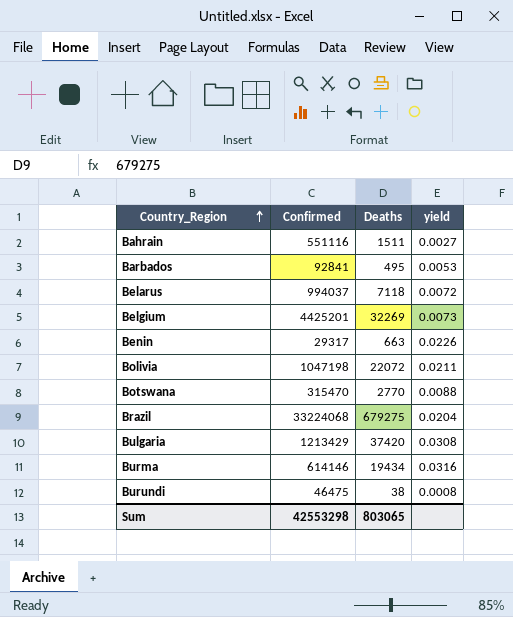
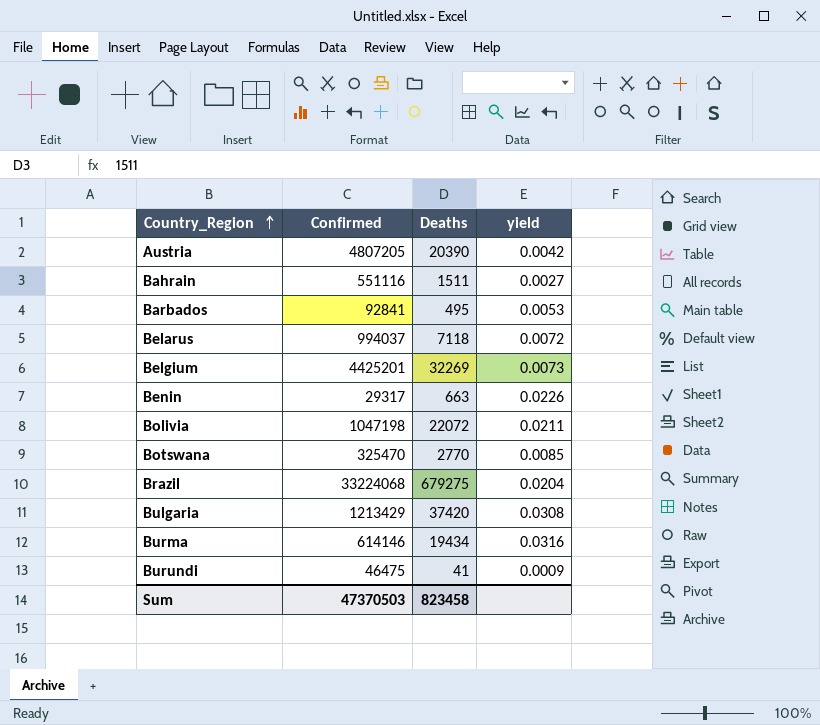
row Austria: none -> 4807205 | 20390 | 0.0042
Botswana | Confirmed: 315470 -> 325470
Botswana | yield: 0.0088 -> 0.0085
Burundi | Deaths: 38 -> 41
Burundi | yield: 0.0008 -> 0.0009
Sum | Confirmed: 42553298 -> 47370503
Sum | Deaths: 803065 -> 823458

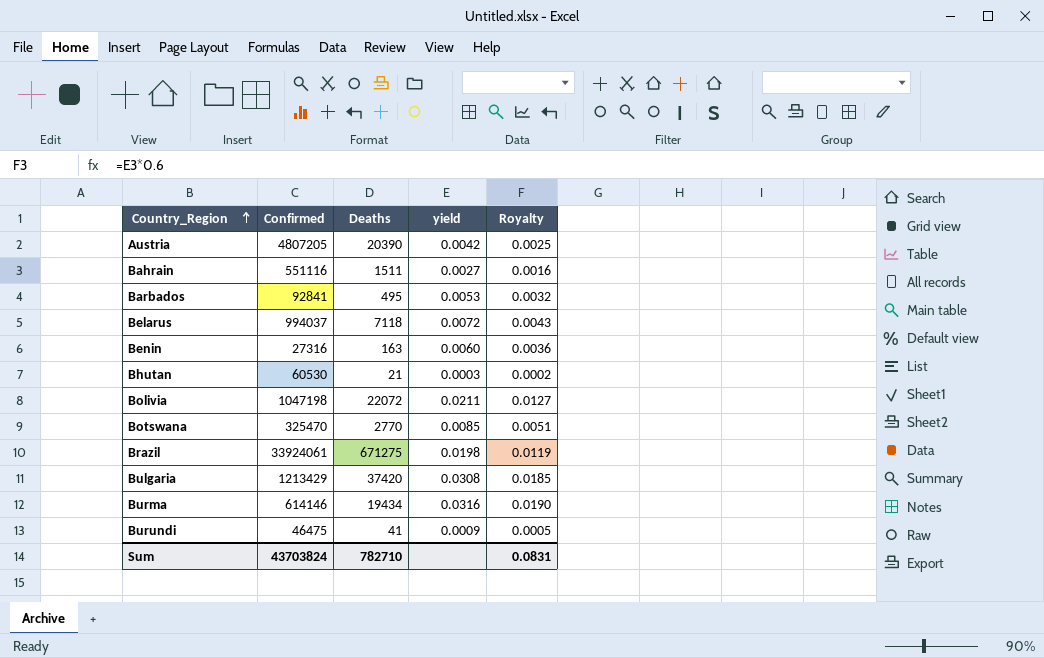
column Royalty | formula: none -> [yield] * 0.6
row Belgium: 4425201 | 32269 | 0.0073 -> none
Benin | Confirmed: 29317 -> 27316
Benin | Deaths: 663 -> 163
Benin | yield: 0.0226 -> 0.0060
row Bhutan: none -> 60530 | 21 | 0.0003 | 0.0002
Brazil | Confirmed: 33224068 -> 33924061
Brazil | Deaths: 679275 -> 671275
Brazil | yield: 0.0204 -> 0.0198
Sum | Confirmed: 47370503 -> 43703824
Sum | Deaths: 823458 -> 782710

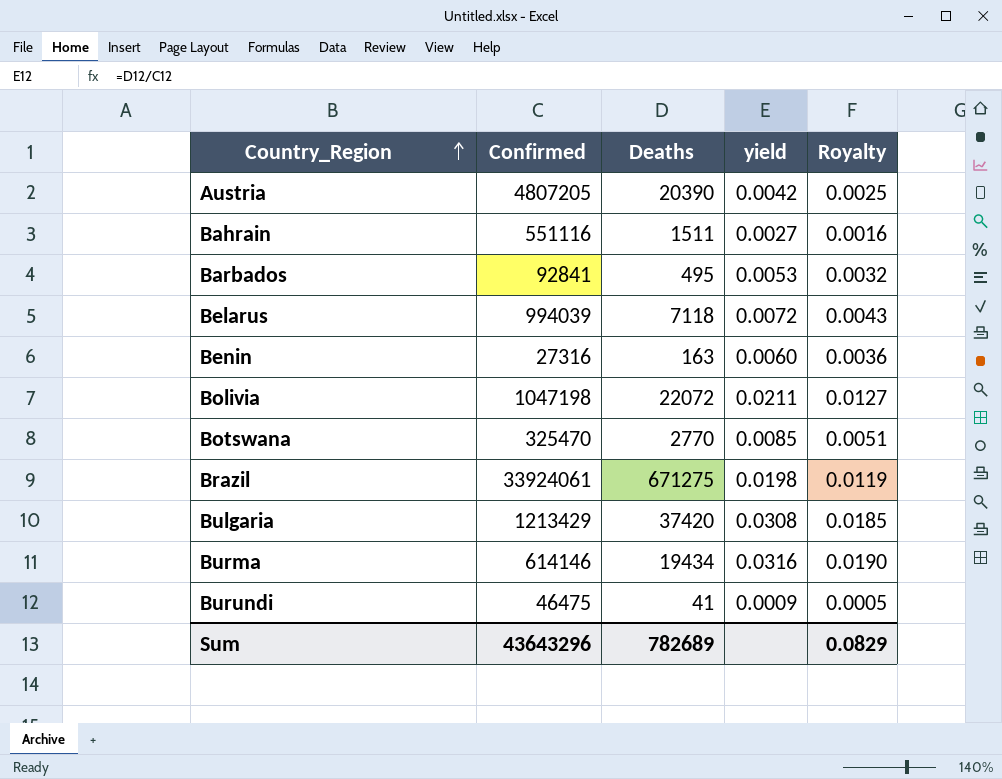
row Bhutan: 60530 | 21 | 0.0003 | 0.0002 -> none
Belarus | Confirmed: 994037 -> 994039
Sum | Confirmed: 43703824 -> 43643296
Sum | Deaths: 782710 -> 782689
Sum | Royalty: 0.0831 -> 0.0829

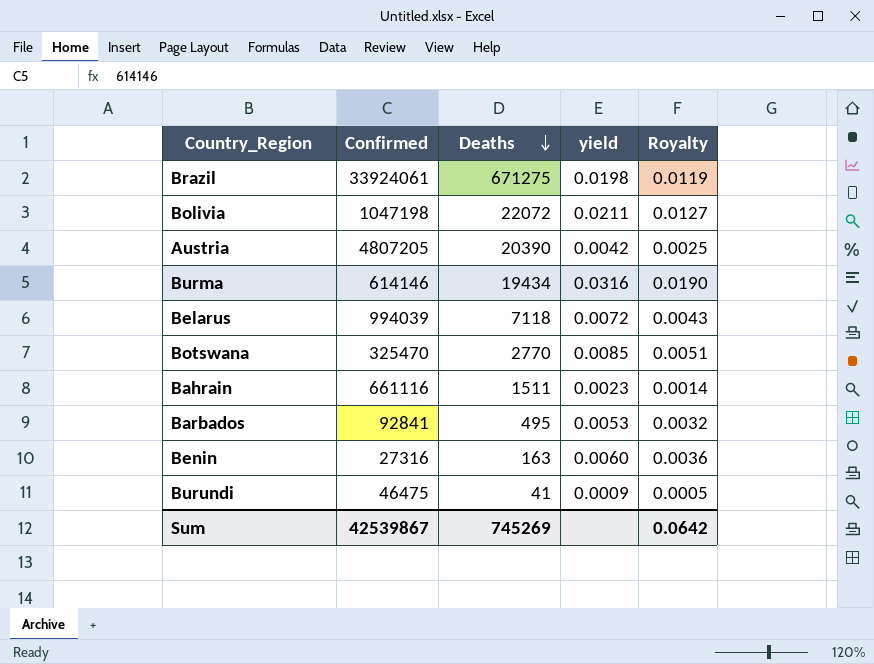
row order: Country_Region ascending -> Deaths descending
row Bulgaria: 1213429 | 37420 | 0.0308 | 0.0185 -> none
Bahrain | Confirmed: 551116 -> 661116
Bahrain | yield: 0.0027 -> 0.0023
Bahrain | Royalty: 0.0016 -> 0.0014
Sum | Confirmed: 43643296 -> 42539867
Sum | Deaths: 782689 -> 745269
Sum | Royalty: 0.0829 -> 0.0642

